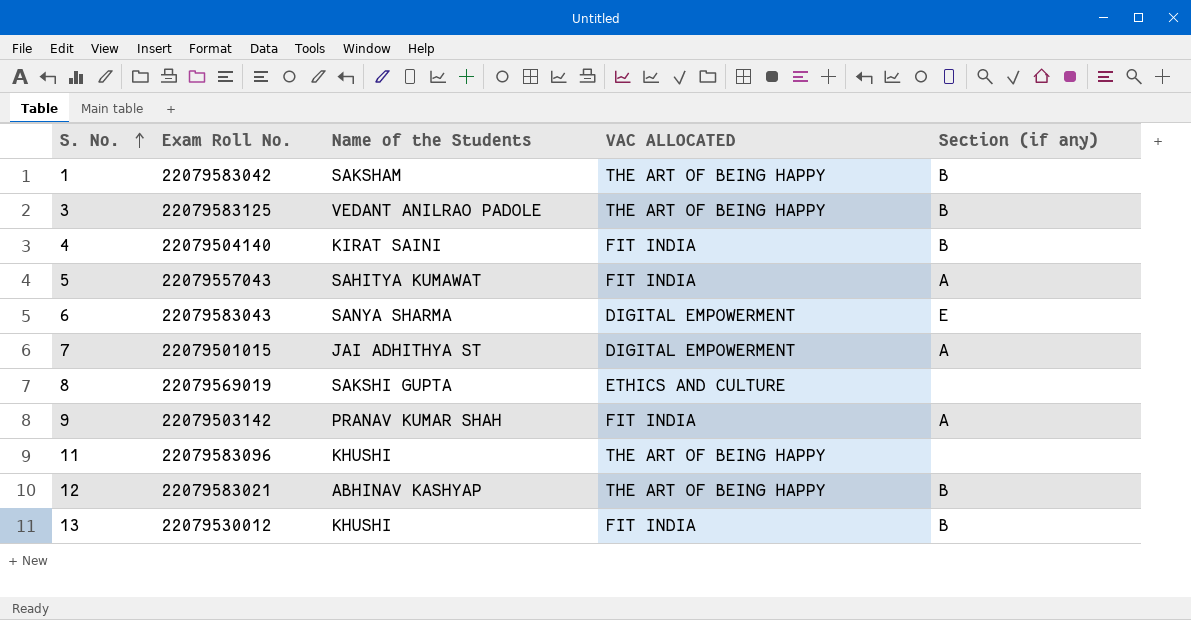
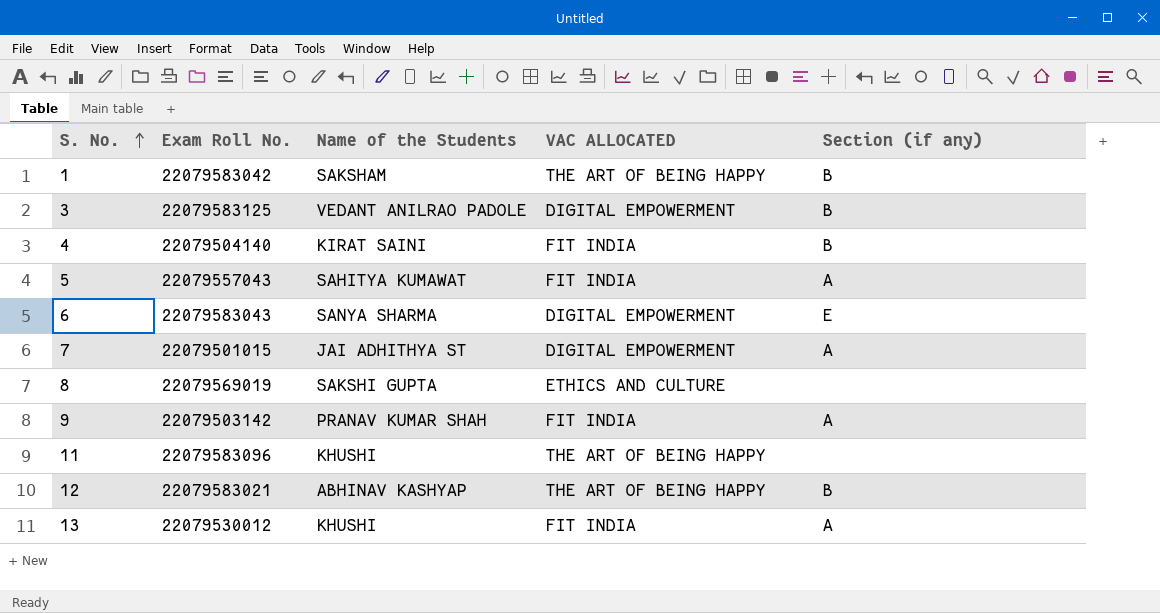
3 | VAC ALLOCATED: THE ART OF BEING HAPPY -> DIGITAL EMPOWERMENT
13 | Section (if any): B -> A

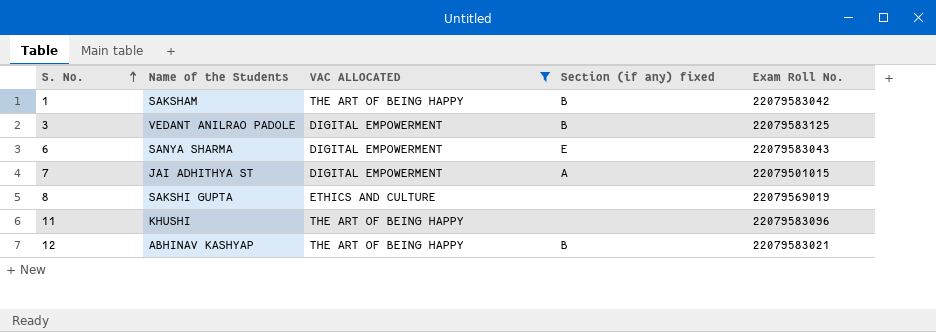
filter: none -> VAC ALLOCATED != FIT INDIA
column name: Section (if any) -> Section (if any) fixed
column Exam Roll No. | position: 2 -> 5

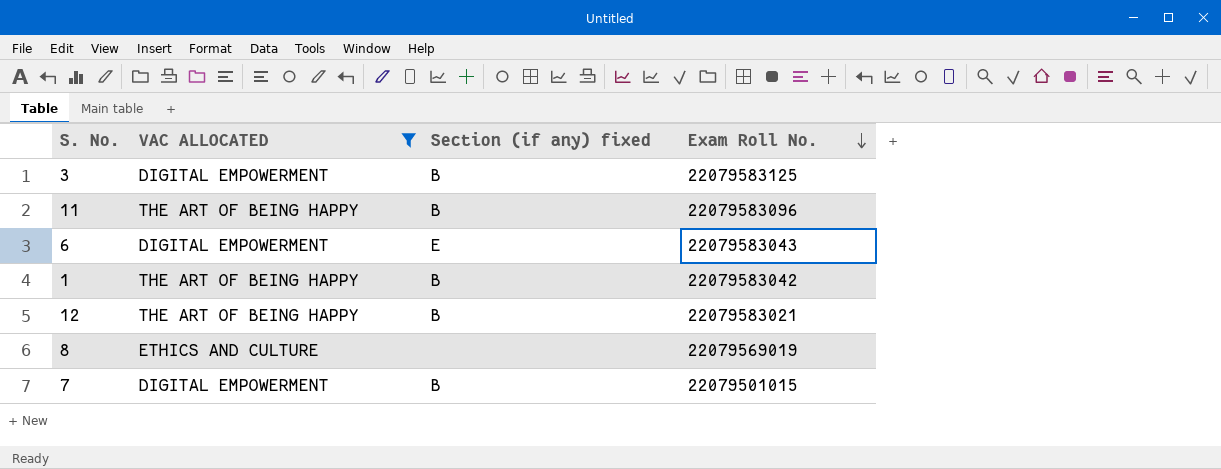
row order: S. No. ascending -> Exam Roll No. descending
column Name of the Students | position: 2 -> none
11 | Section (if any) fixed: none -> B
7 | Section (if any) fixed: A -> B

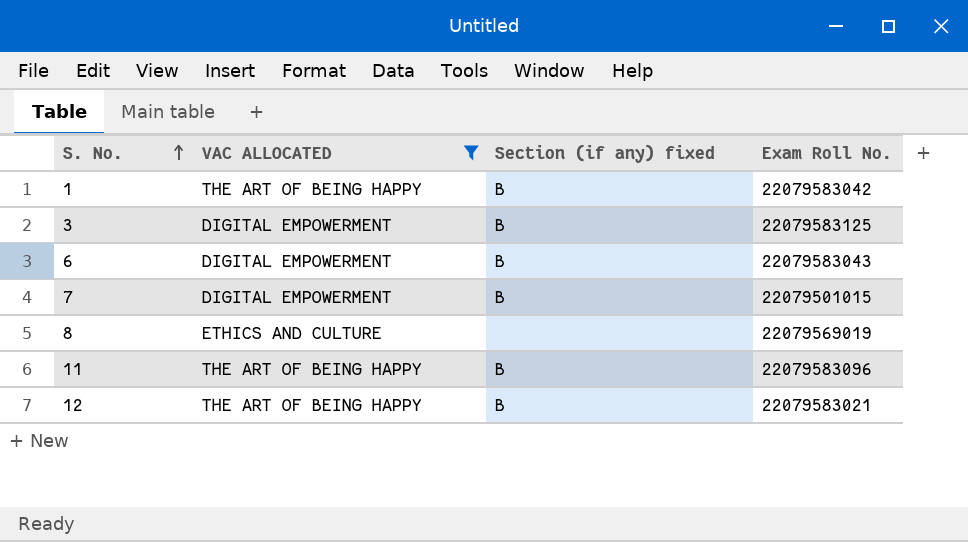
row order: Exam Roll No. descending -> S. No. ascending
6 | Section (if any) fixed: E -> B

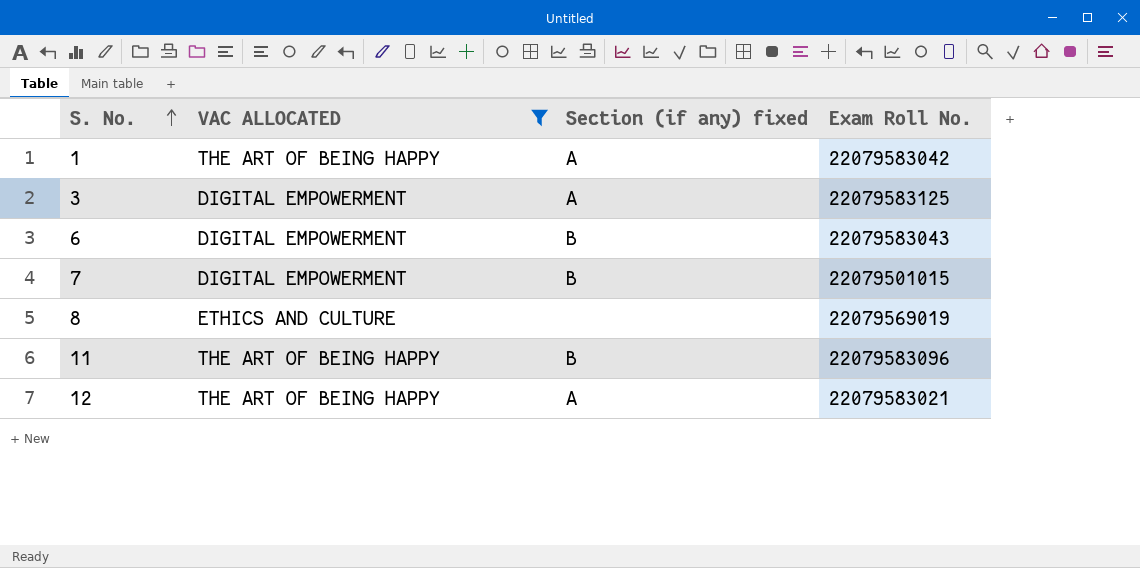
1 | Section (if any) fixed: B -> A
3 | Section (if any) fixed: B -> A
12 | Section (if any) fixed: B -> A

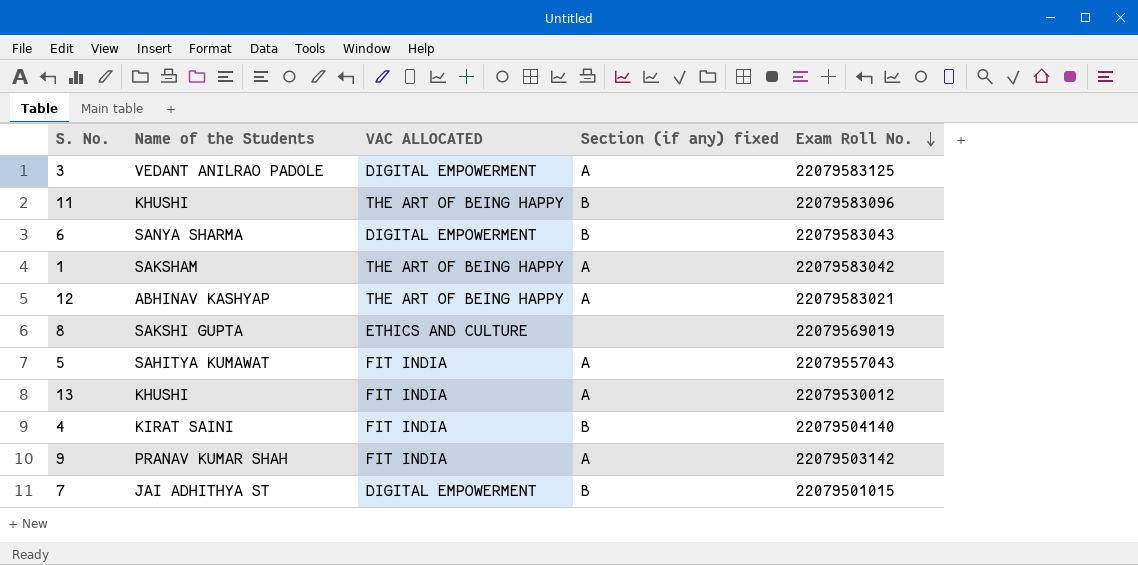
filter: VAC ALLOCATED != FIT INDIA -> none
row order: S. No. ascending -> Exam Roll No. descending
column Name of the Students | position: none -> 2

